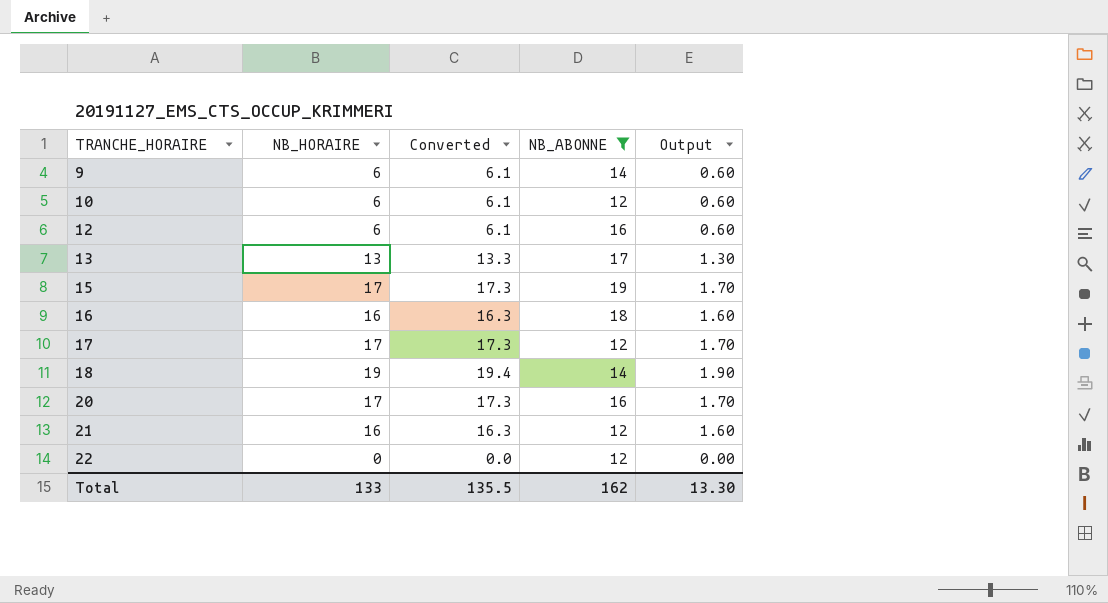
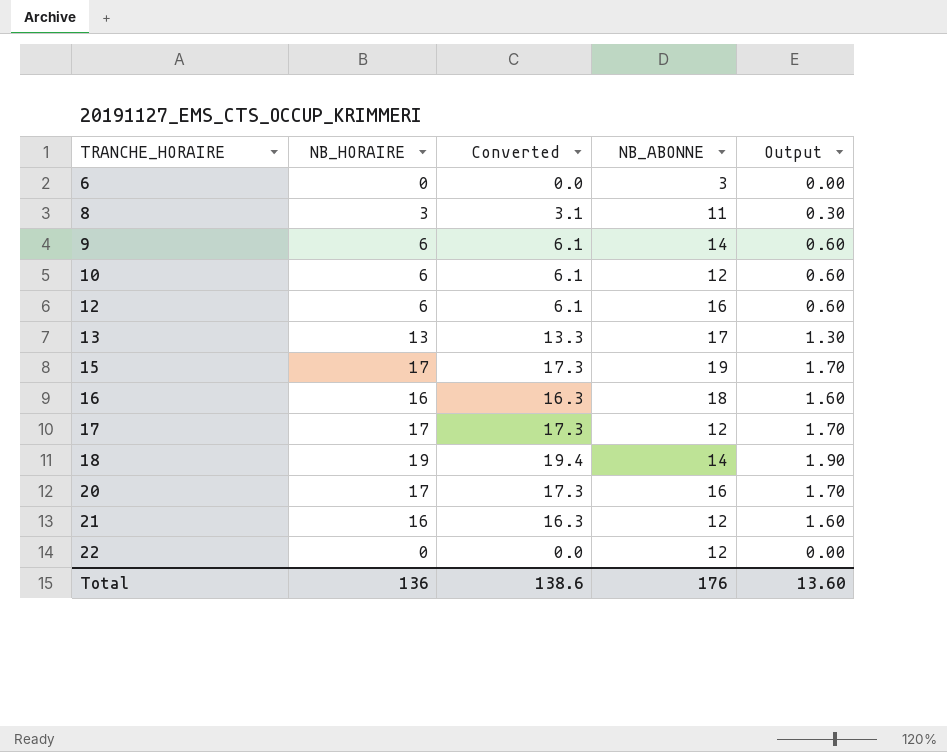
filter: NB_ABONNE >= 12 -> none
Total | NB_HORAIRE: 133 -> 136
Total | Converted: 135.5 -> 138.6
Total | NB_ABONNE: 162 -> 176
Total | Output: 13.30 -> 13.60

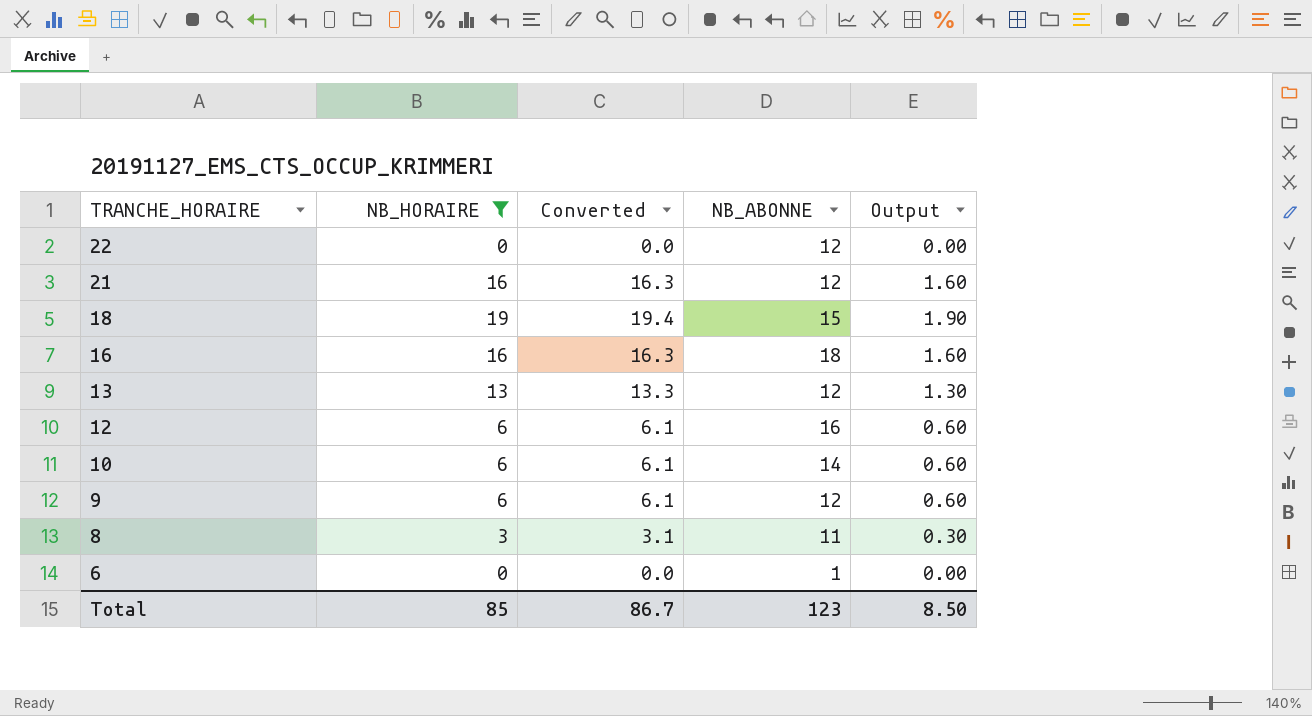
filter: none -> NB_HORAIRE != 17
row order: TRANCHE_HORAIRE ascending -> TRANCHE_HORAIRE descending
18 | NB_ABONNE: 14 -> 15
13 | NB_ABONNE: 17 -> 12
10 | NB_ABONNE: 12 -> 14
9 | NB_ABONNE: 14 -> 12
6 | NB_ABONNE: 3 -> 1
Total | NB_HORAIRE: 136 -> 85
Total | Converted: 138.6 -> 86.7
Total | NB_ABONNE: 176 -> 123
Total | Output: 13.60 -> 8.50

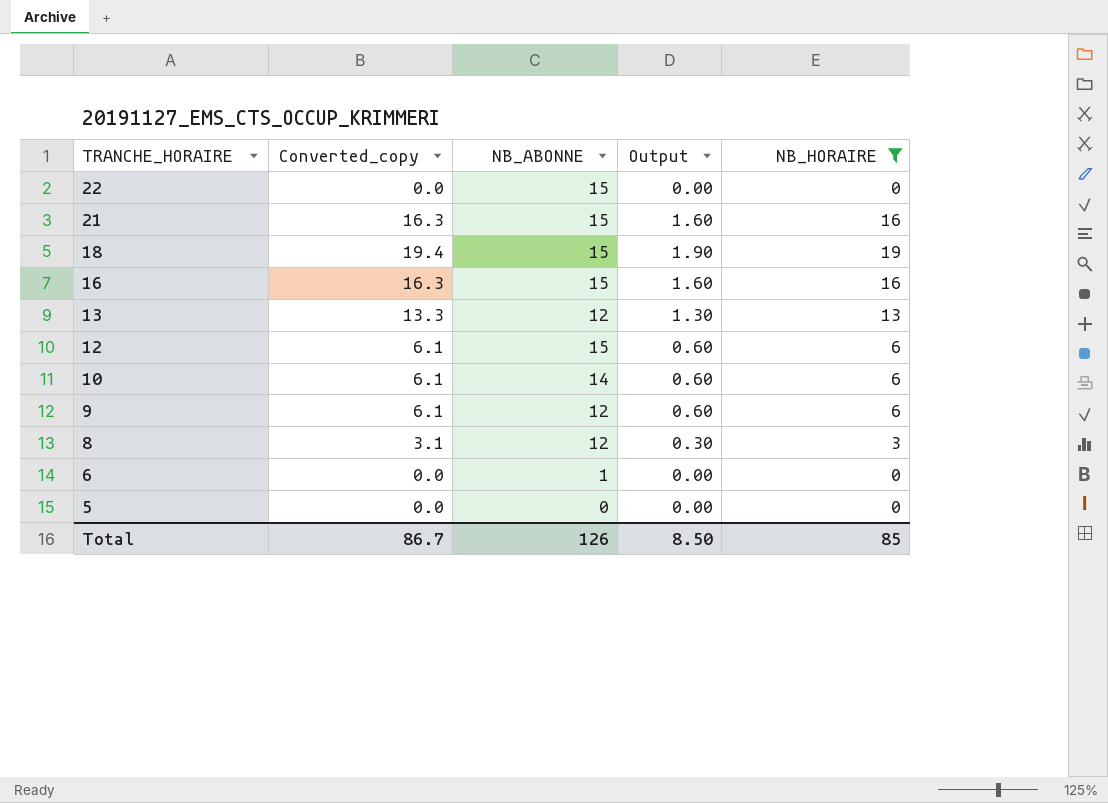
column name: Converted -> Converted_copy
column NB_HORAIRE | position: 2 -> 5
22 | NB_ABONNE: 12 -> 15
21 | NB_ABONNE: 12 -> 15
16 | NB_ABONNE: 18 -> 15
12 | NB_ABONNE: 16 -> 15
8 | NB_ABONNE: 11 -> 12
row 5: none -> 0.0 | 0 | 0.00 | 0
Total | NB_ABONNE: 123 -> 126

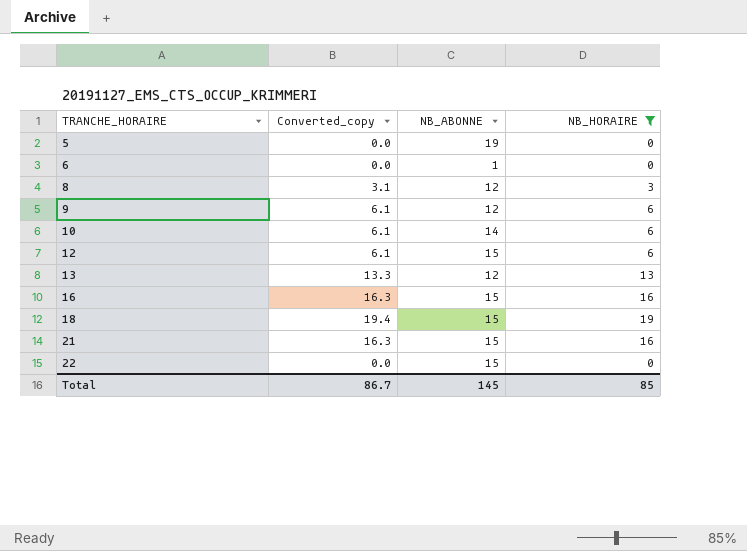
row order: TRANCHE_HORAIRE descending -> TRANCHE_HORAIRE ascending
column Output | formula: [NB_HORAIRE] * 0.1 -> none
5 | NB_ABONNE: 0 -> 19
Total | NB_ABONNE: 126 -> 145

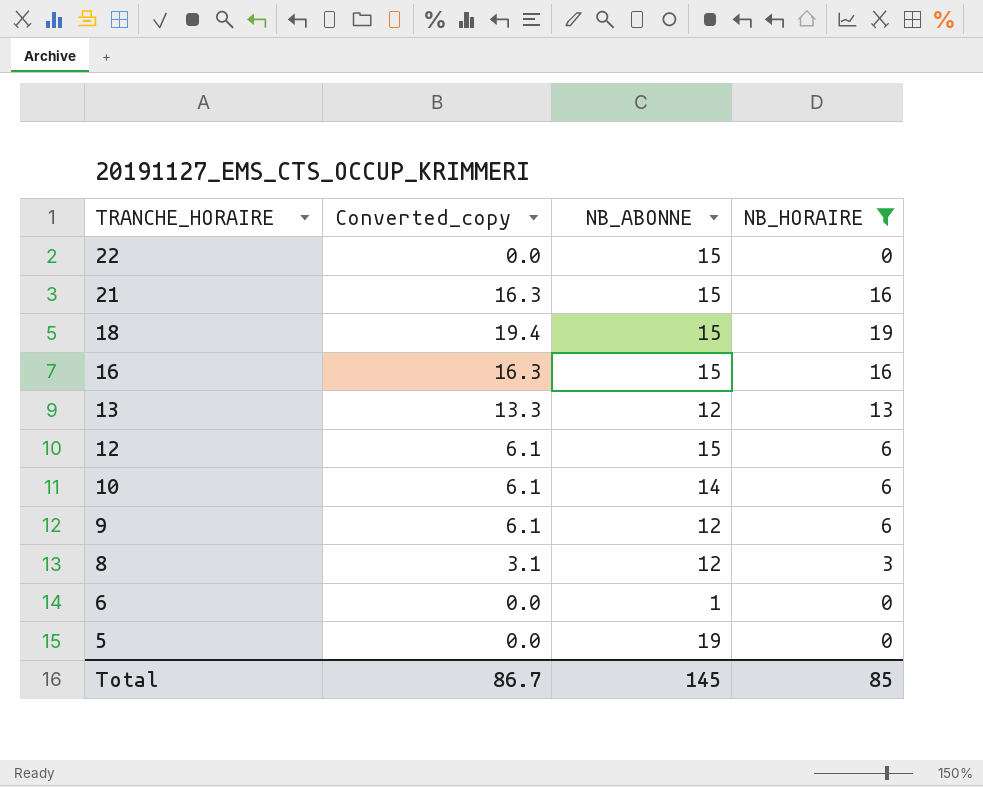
row order: TRANCHE_HORAIRE ascending -> TRANCHE_HORAIRE descending

